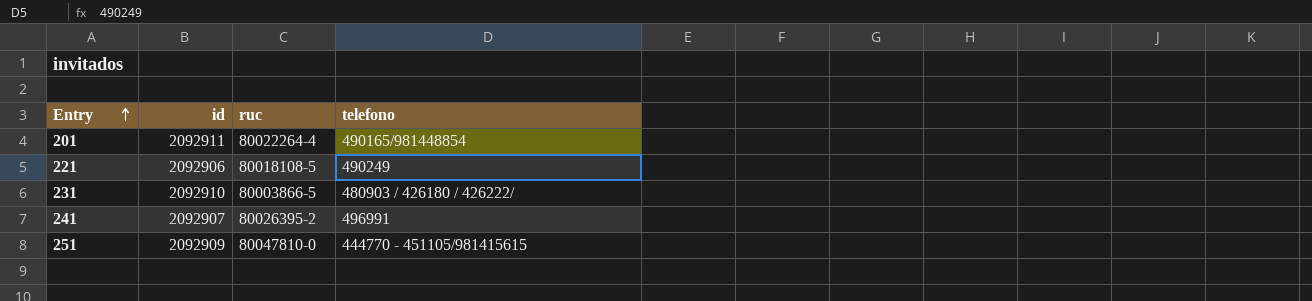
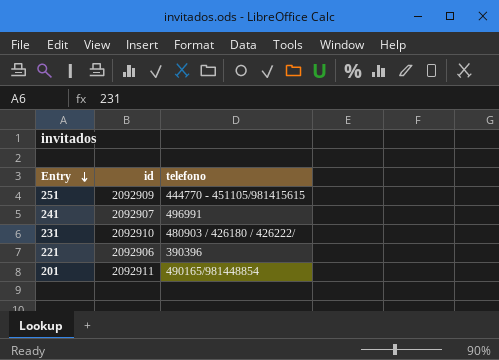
row order: Entry ascending -> Entry descending
column ruc | position: 3 -> none
221 | telefono: 490249 -> 390396

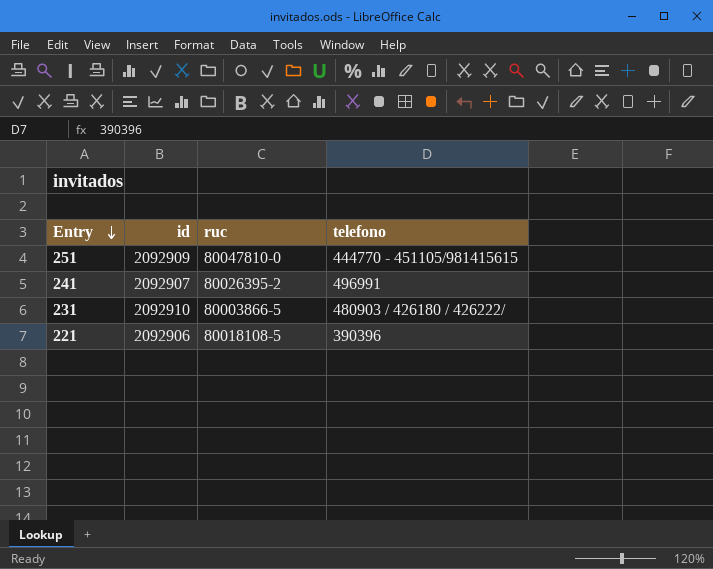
column ruc | position: none -> 3
row 201: 2092911 | 490165/981448854 -> none

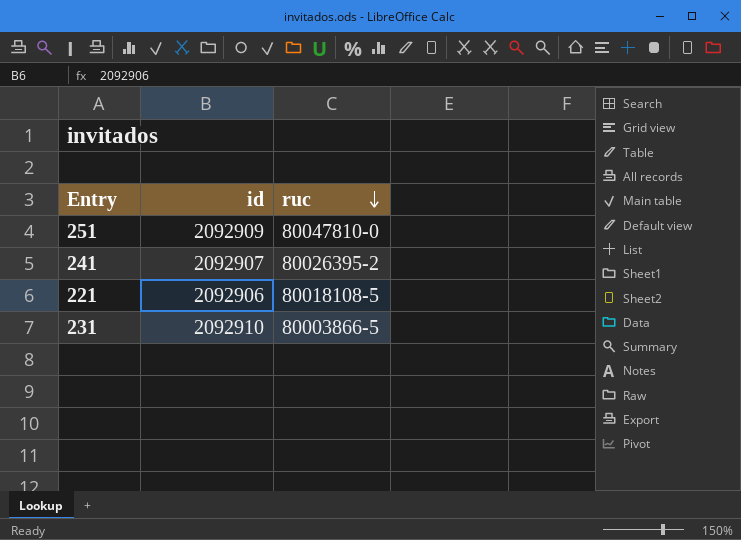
row order: Entry descending -> ruc descending
column telefono | position: 4 -> none

